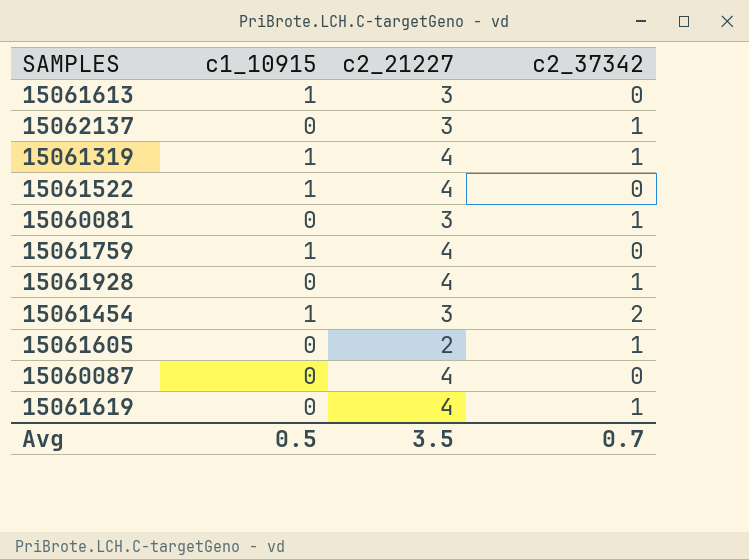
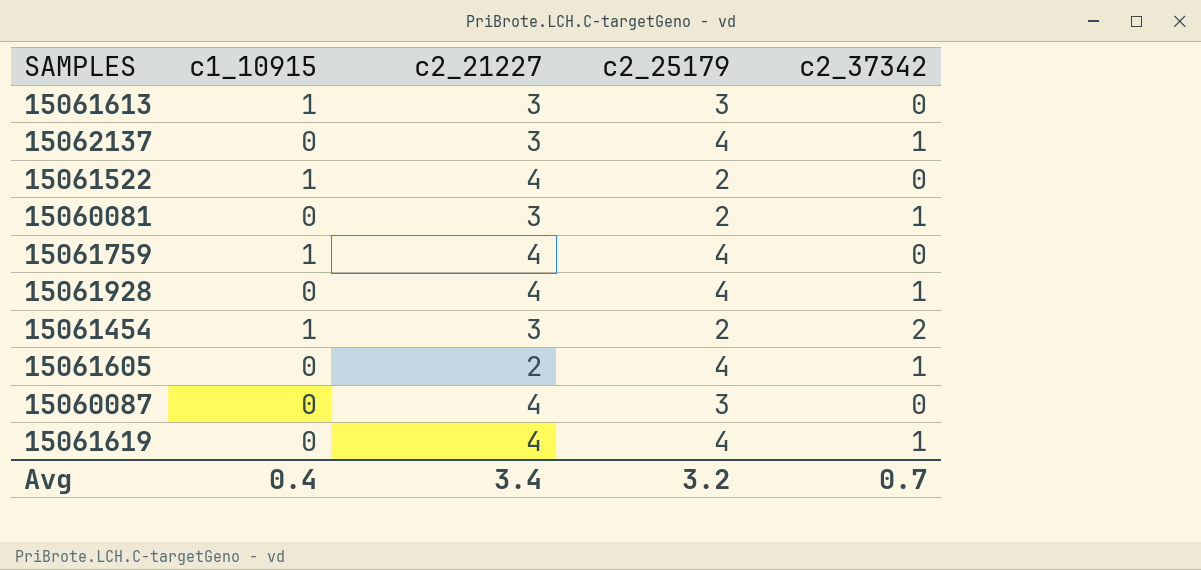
column c2_25179 | position: none -> 4
row 15061319: 1 | 4 | 1 -> none
Avg | c1_10915: 0.5 -> 0.4
Avg | c2_21227: 3.5 -> 3.4

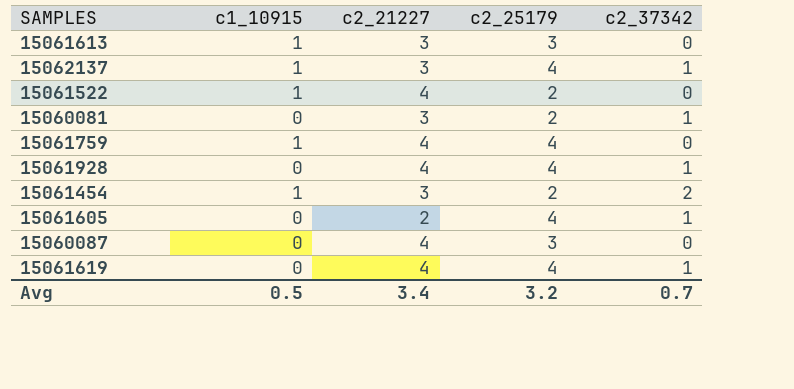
15062137 | c1_10915: 0 -> 1
Avg | c1_10915: 0.4 -> 0.5

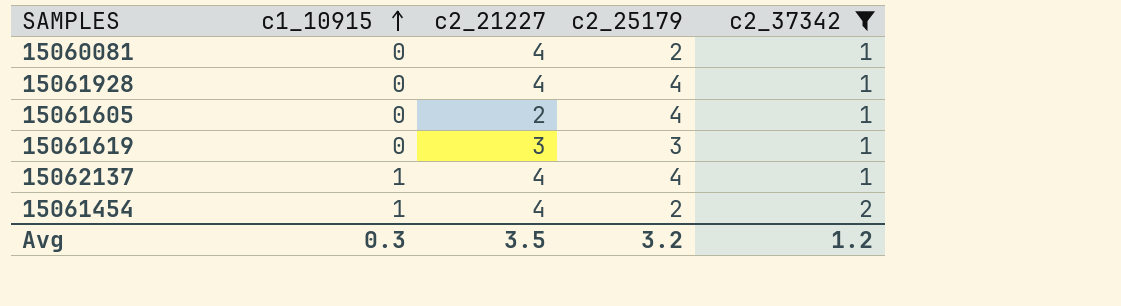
filter: none -> c2_37342 != 0
row order: none -> c1_10915 ascending
15060081 | c2_21227: 3 -> 4
15061619 | c2_21227: 4 -> 3
15061619 | c2_25179: 4 -> 3
15062137 | c2_21227: 3 -> 4
15061454 | c2_21227: 3 -> 4
Avg | c1_10915: 0.5 -> 0.3
Avg | c2_21227: 3.4 -> 3.5
Avg | c2_37342: 0.7 -> 1.2

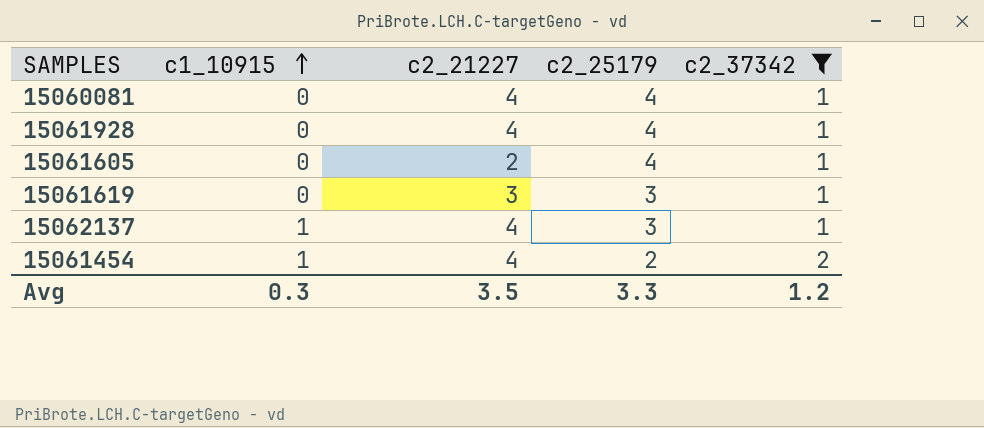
15060081 | c2_25179: 2 -> 4
15062137 | c2_25179: 4 -> 3
Avg | c2_25179: 3.2 -> 3.3

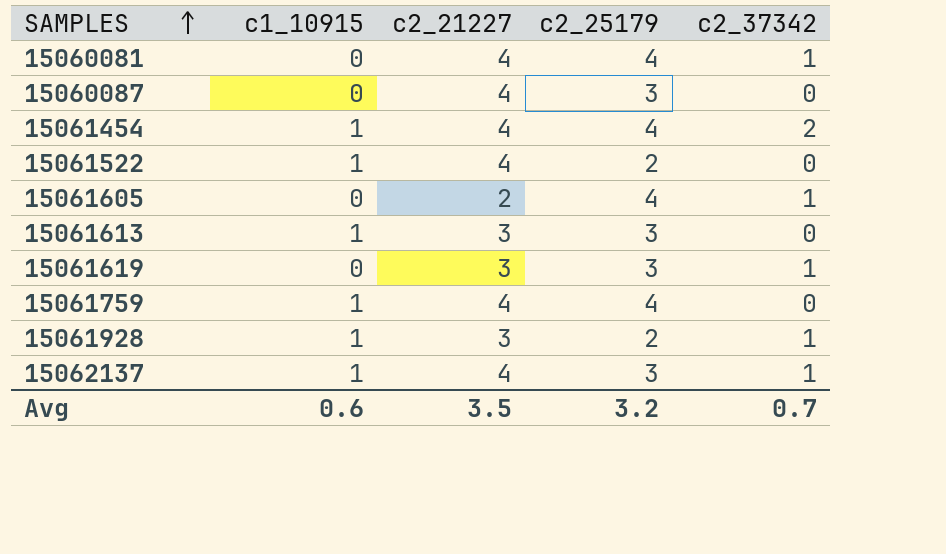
filter: c2_37342 != 0 -> none
row order: c1_10915 ascending -> SAMPLES ascending
15061454 | c2_25179: 2 -> 4
15061928 | c1_10915: 0 -> 1
15061928 | c2_21227: 4 -> 3
15061928 | c2_25179: 4 -> 2
Avg | c1_10915: 0.3 -> 0.6
Avg | c2_25179: 3.3 -> 3.2
Avg | c2_37342: 1.2 -> 0.7

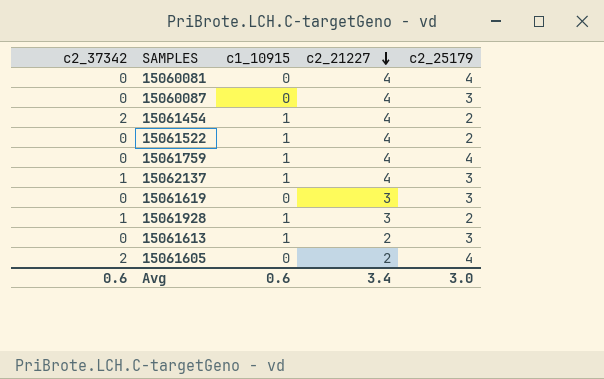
row order: SAMPLES ascending -> c2_21227 descending
column c2_37342 | position: 5 -> 1
15060081 | c2_37342: 1 -> 0
15061454 | c2_25179: 4 -> 2
15061619 | c2_37342: 1 -> 0
15061613 | c2_21227: 3 -> 2
15061605 | c2_37342: 1 -> 2
Avg | c2_37342: 0.7 -> 0.6
Avg | c2_21227: 3.5 -> 3.4
Avg | c2_25179: 3.2 -> 3.0

